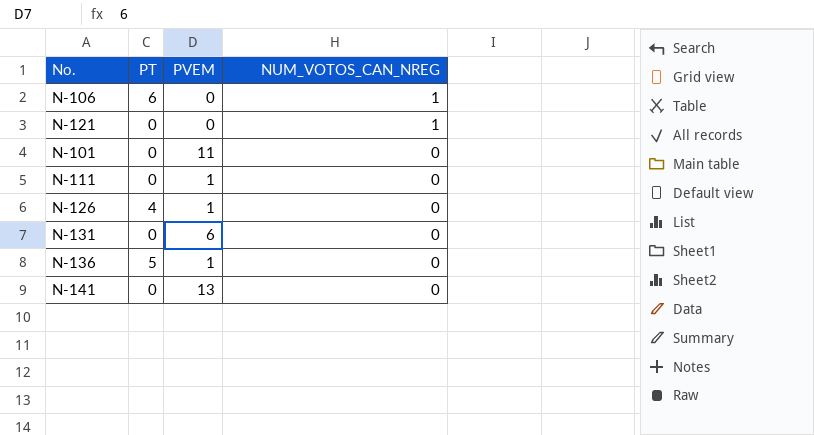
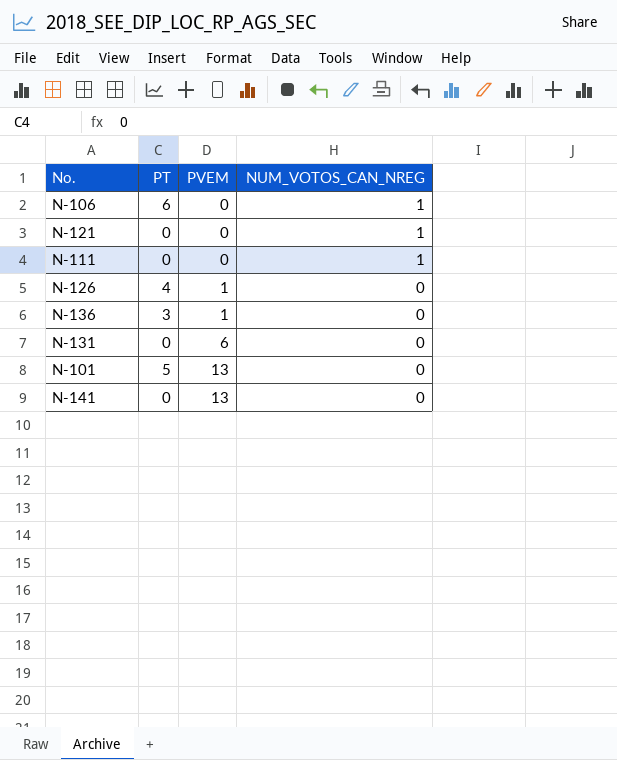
row order: NUM_VOTOS_CAN_NREG descending -> PVEM ascending
N-111 | PVEM: 1 -> 0
N-111 | NUM_VOTOS_CAN_NREG: 0 -> 1
N-136 | PT: 5 -> 3
N-101 | PT: 0 -> 5
N-101 | PVEM: 11 -> 13

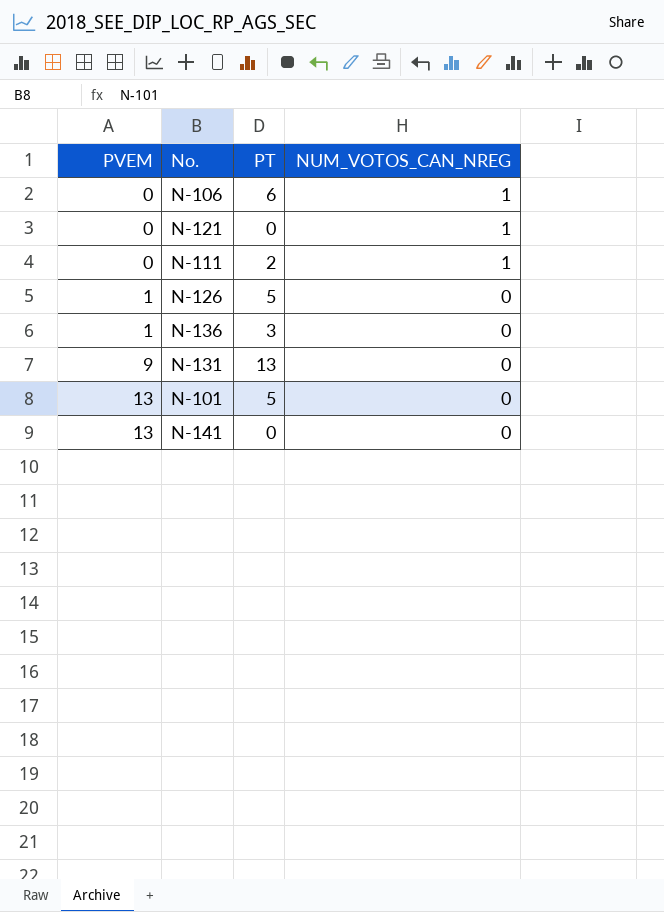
column PVEM | position: 3 -> 1
N-111 | PT: 0 -> 2
N-126 | PT: 4 -> 5
N-131 | PVEM: 6 -> 9
N-131 | PT: 0 -> 13

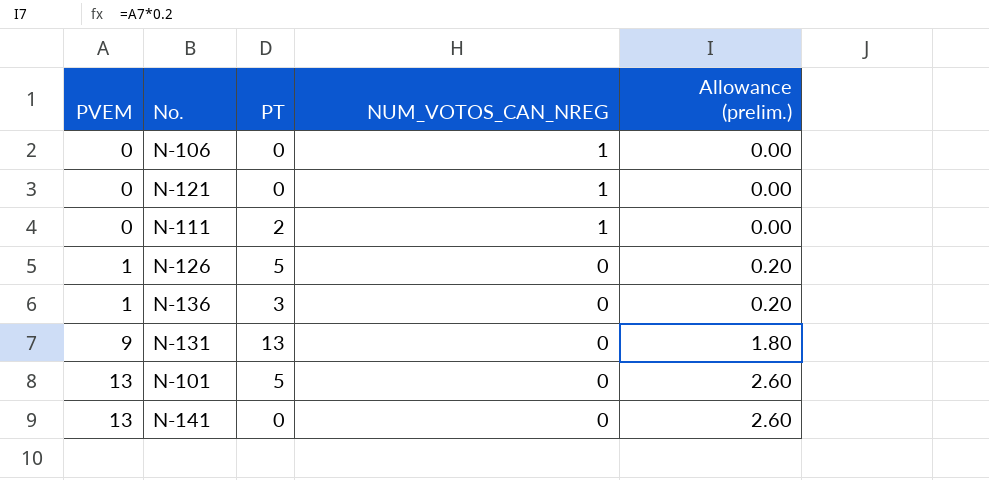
column Allowance (prelim.) | formula: none -> [PVEM] * 0.2
N-106 | PT: 6 -> 0

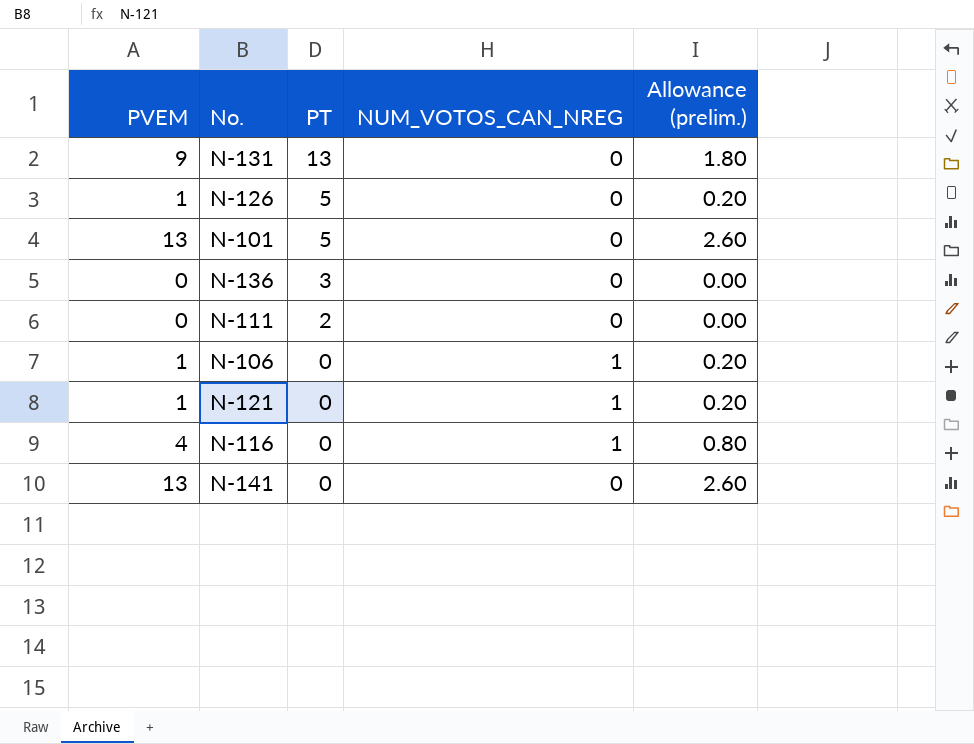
row order: PVEM ascending -> PT descending
N-136 | PVEM: 1 -> 0
N-136 | Allowance (prelim.): 0.20 -> 0.00
N-111 | NUM_VOTOS_CAN_NREG: 1 -> 0
N-106 | PVEM: 0 -> 1
N-106 | Allowance (prelim.): 0.00 -> 0.20
N-121 | PVEM: 0 -> 1
N-121 | Allowance (prelim.): 0.00 -> 0.20
row N-116: none -> 4 | 0 | 1 | 0.80

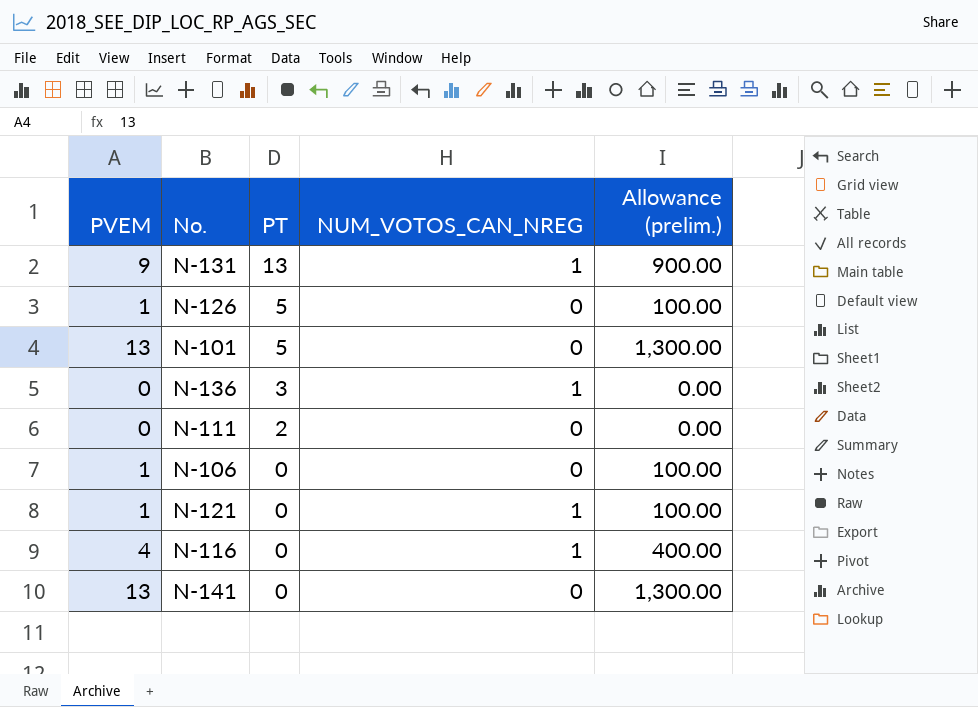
column Allowance (prelim.) | formula: [PVEM] * 0.2 -> [PVEM] * 100
N-131 | NUM_VOTOS_CAN_NREG: 0 -> 1
N-136 | NUM_VOTOS_CAN_NREG: 0 -> 1
N-106 | NUM_VOTOS_CAN_NREG: 1 -> 0

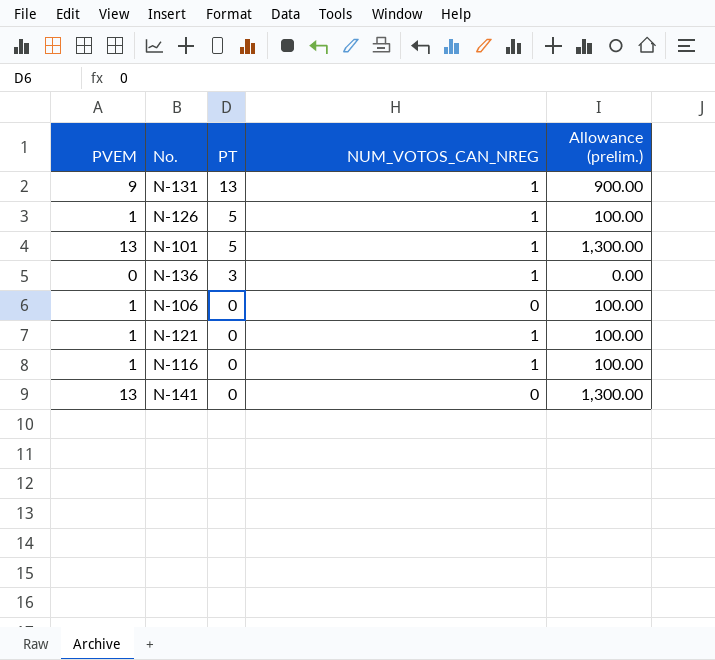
row N-111: 0 | 2 | 0 | 0.00 -> none
N-126 | NUM_VOTOS_CAN_NREG: 0 -> 1
N-101 | NUM_VOTOS_CAN_NREG: 0 -> 1
N-116 | PVEM: 4 -> 1
N-116 | Allowance (prelim.): 400.00 -> 100.00

